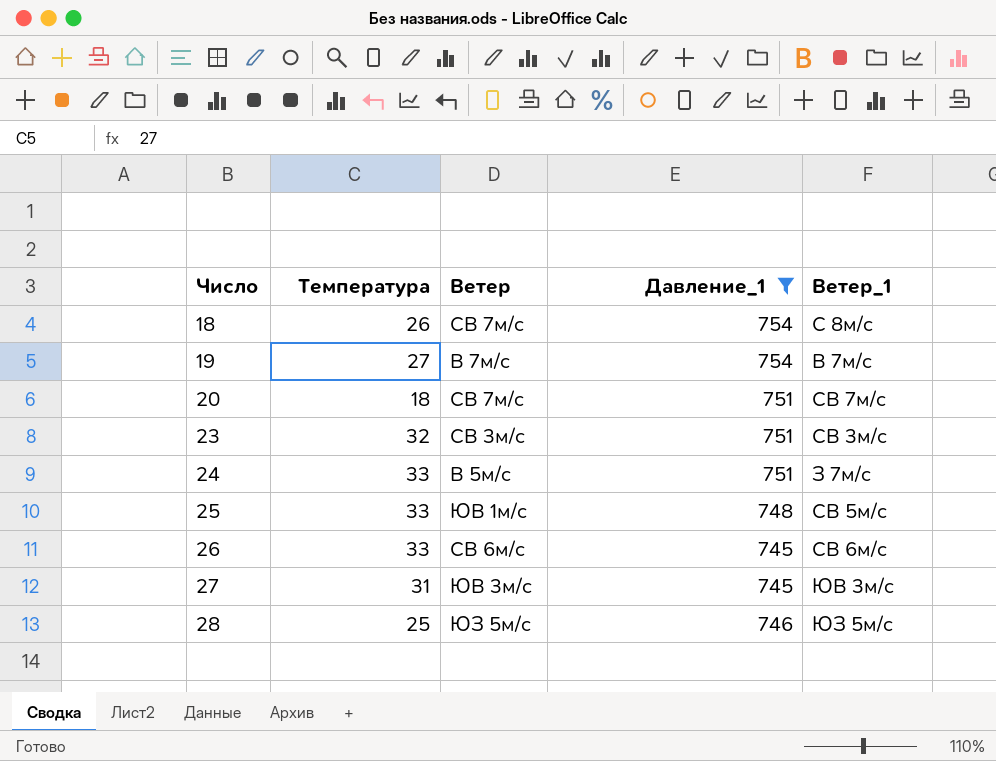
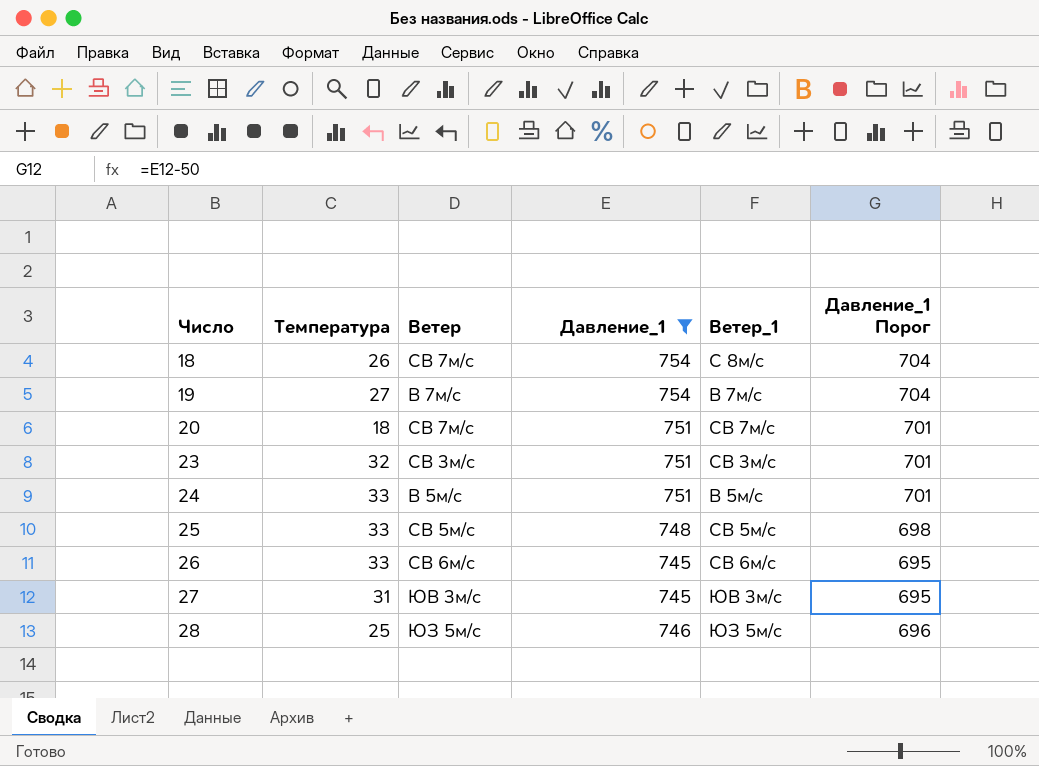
column Давление_1 Порог | formula: none -> [Давление_1] - 50
24 | Ветер_1: З 7м/с -> В 5м/с
25 | Ветер: ЮВ 1м/с -> СВ 5м/с

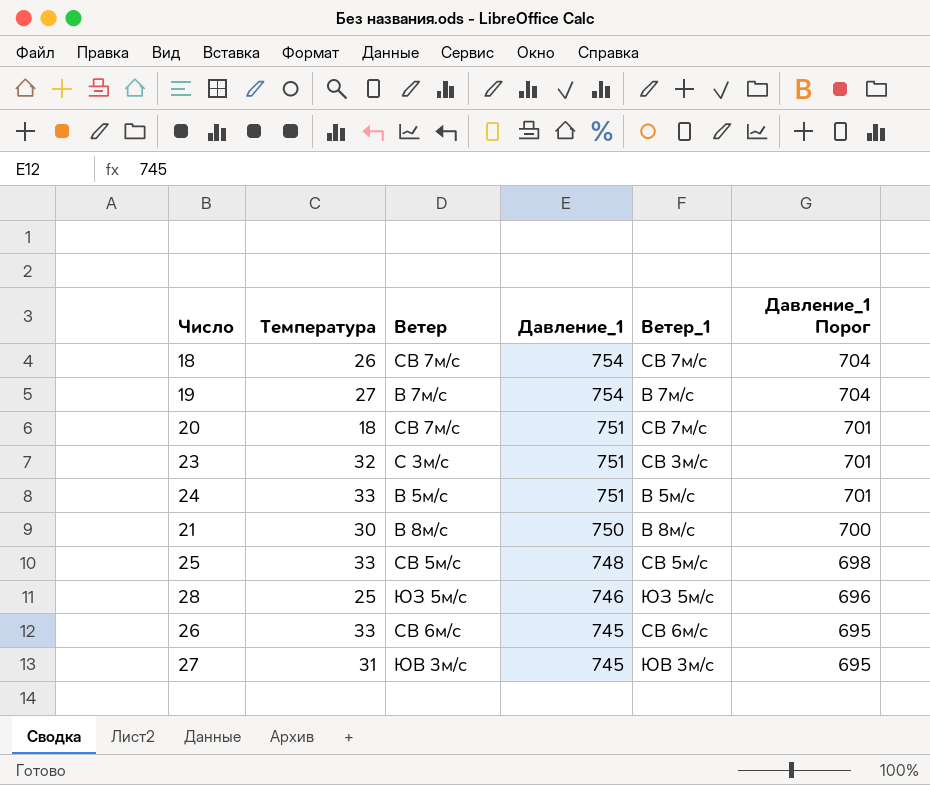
filter: Давление_1 != 750 -> none
row order: Число ascending -> Давление_1 descending
18 | Ветер_1: С 8м/с -> СВ 7м/с
23 | Ветер: СВ 3м/с -> С 3м/с

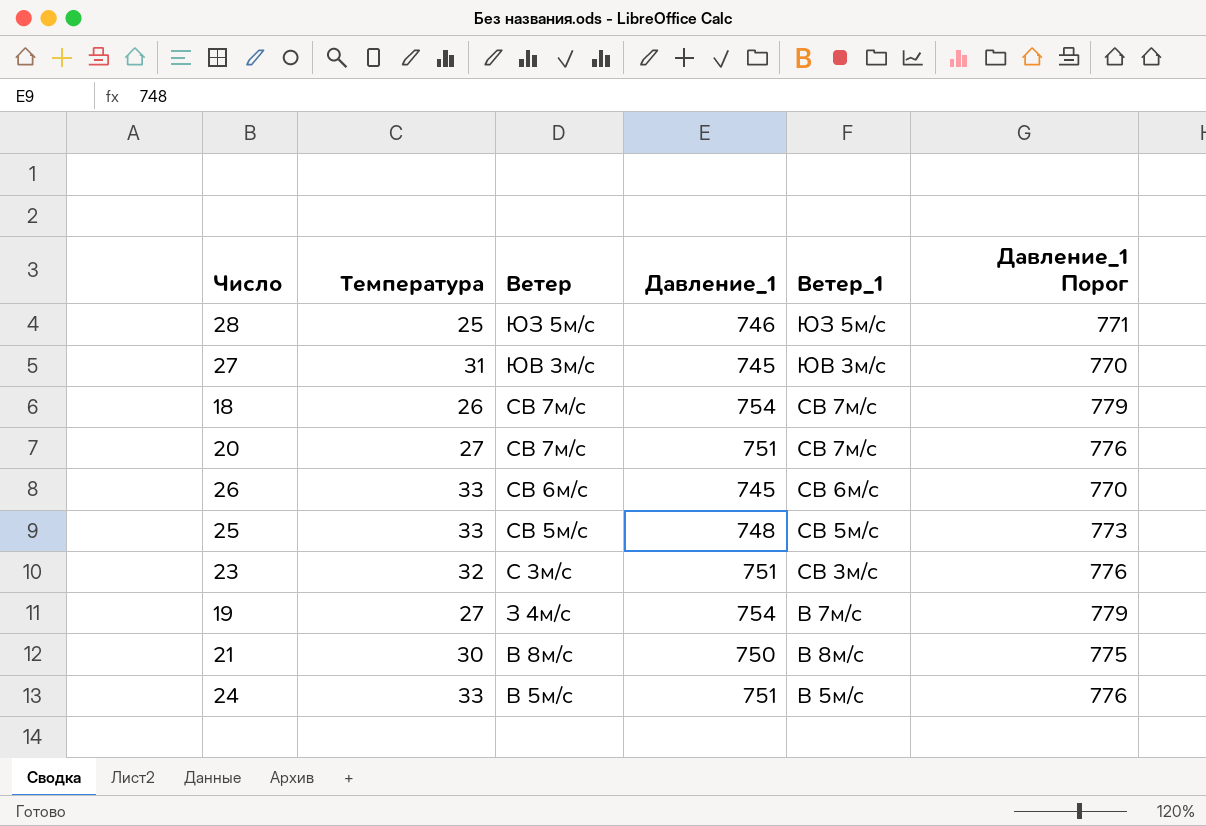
row order: Давление_1 descending -> Ветер descending
column Давление_1 Порог | formula: [Давление_1] - 50 -> [Давление_1] + 25
20 | Температура: 18 -> 27
19 | Ветер: В 7м/с -> З 4м/с

